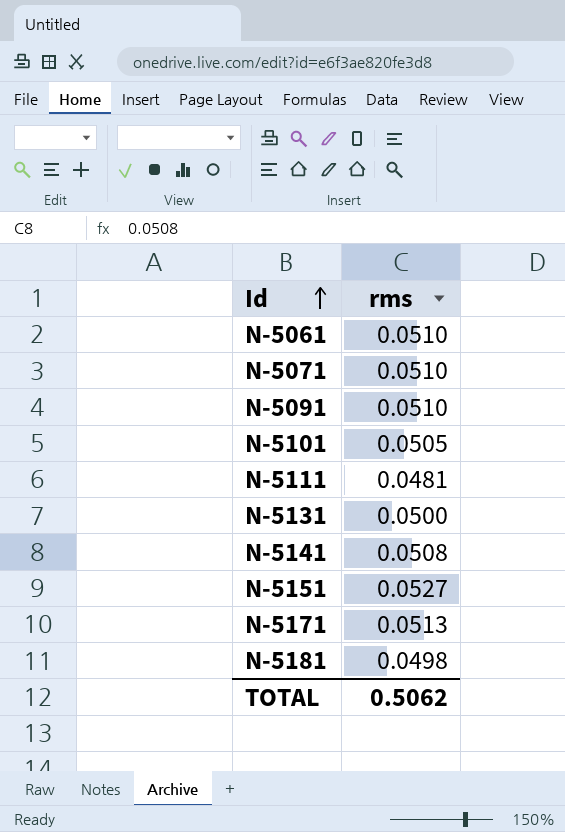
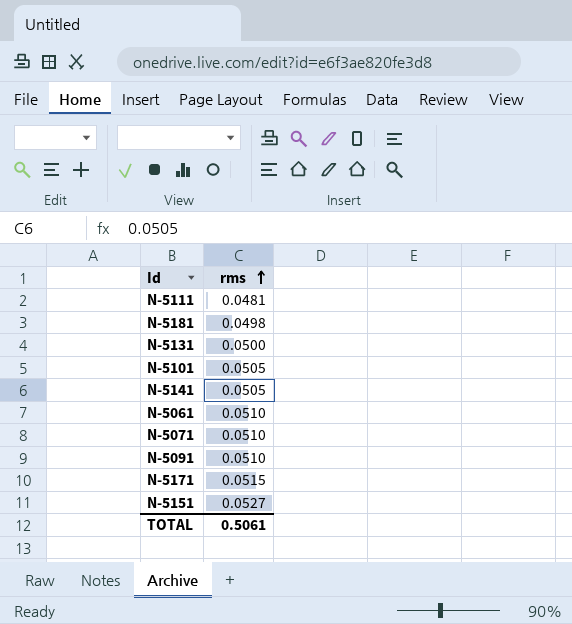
row order: Id ascending -> rms ascending
N-5141 | rms: 0.0508 -> 0.0505
N-5171 | rms: 0.0513 -> 0.0515
TOTAL | rms: 0.5062 -> 0.5061

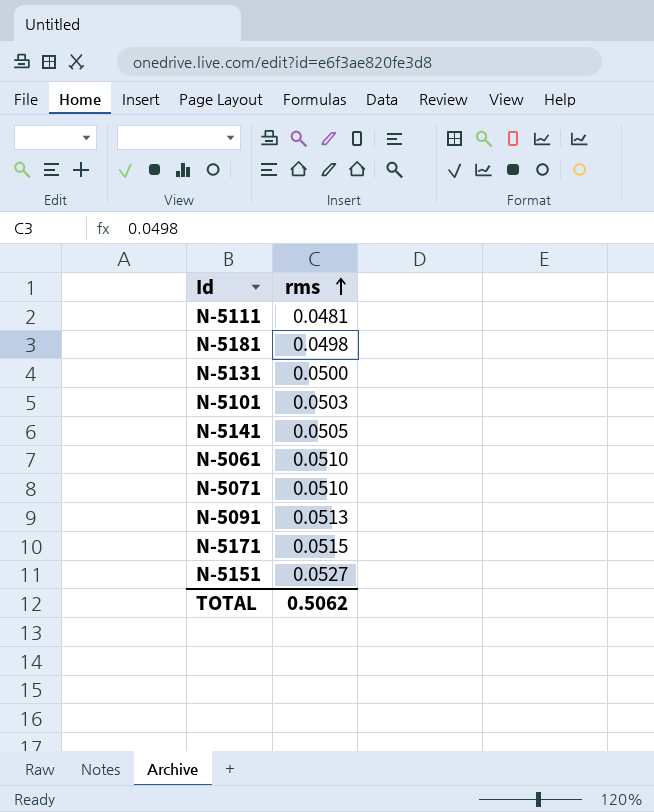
N-5101 | rms: 0.0505 -> 0.0503
N-5091 | rms: 0.0510 -> 0.0513
TOTAL | rms: 0.5061 -> 0.5062

